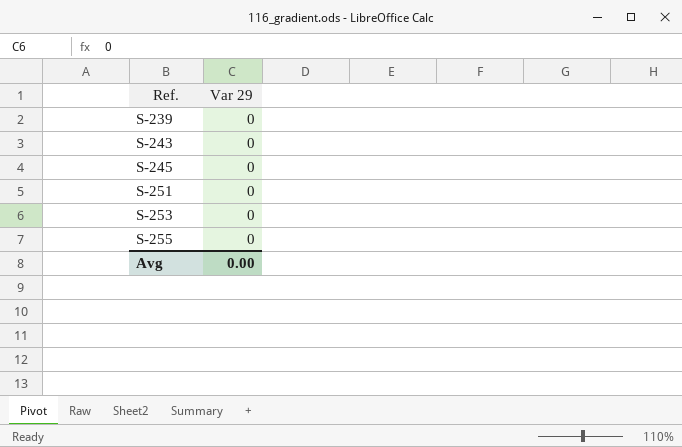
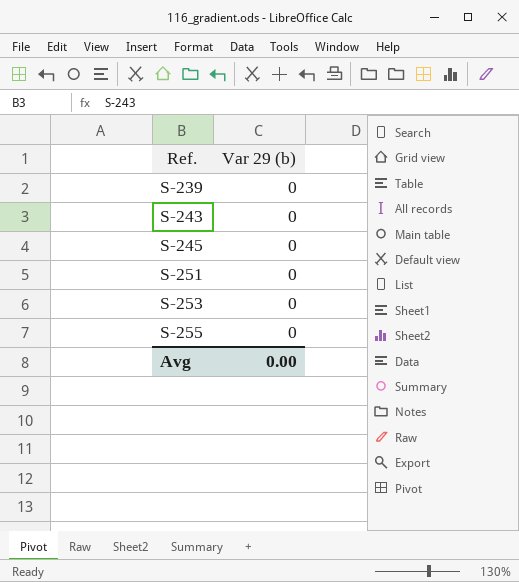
column name: Var 29 -> Var 29 (b)

